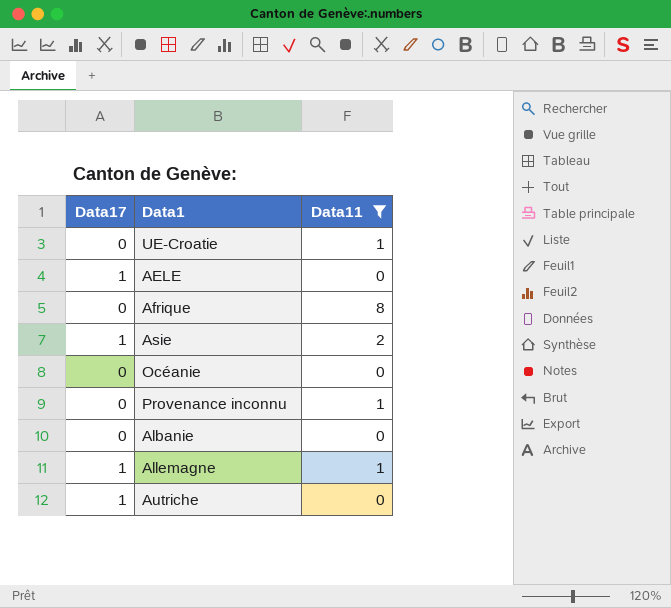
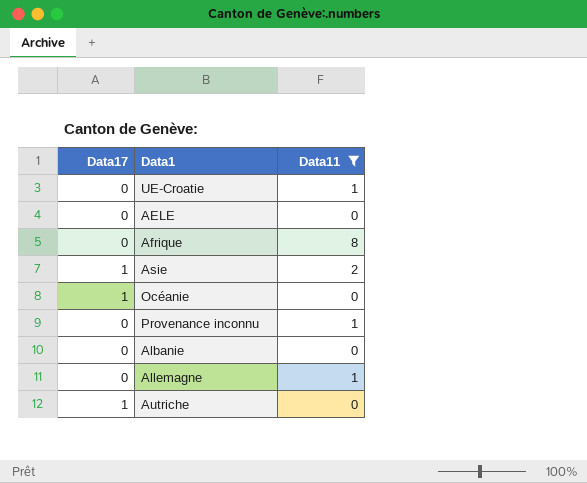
AELE | Data17: 1 -> 0
Océanie | Data17: 0 -> 1
Allemagne | Data17: 1 -> 0

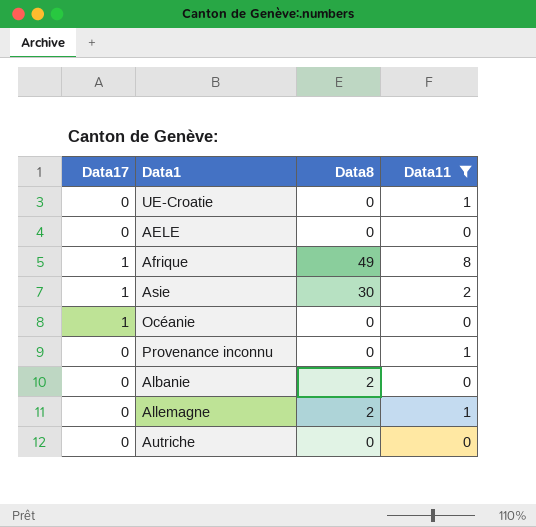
column Data8 | position: none -> 3
Afrique | Data17: 0 -> 1
Autriche | Data17: 1 -> 0

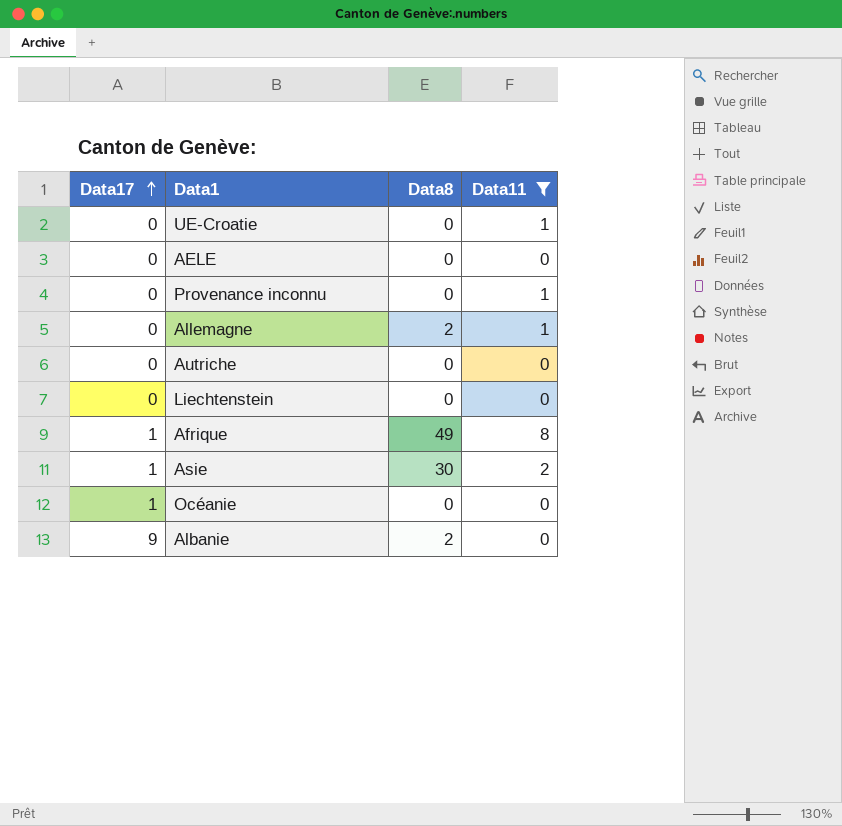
row order: none -> Data17 ascending
row Liechtenstein: none -> 0 | 0 | 0
Albanie | Data17: 0 -> 9

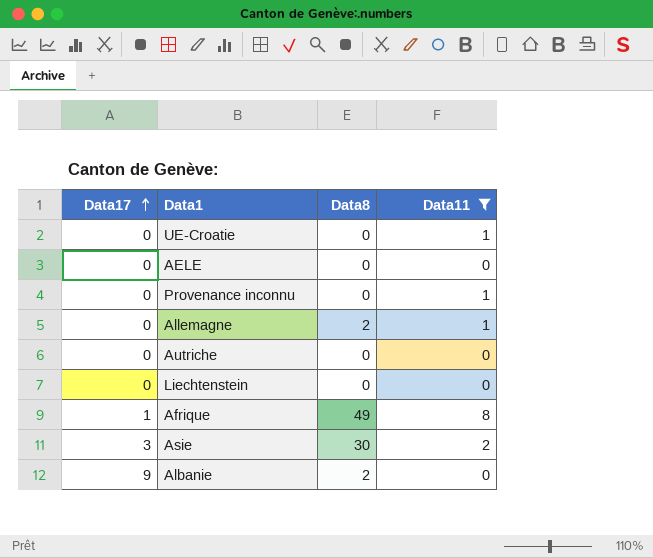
row Océanie: 1 | 0 | 0 -> none
Asie | Data17: 1 -> 3

